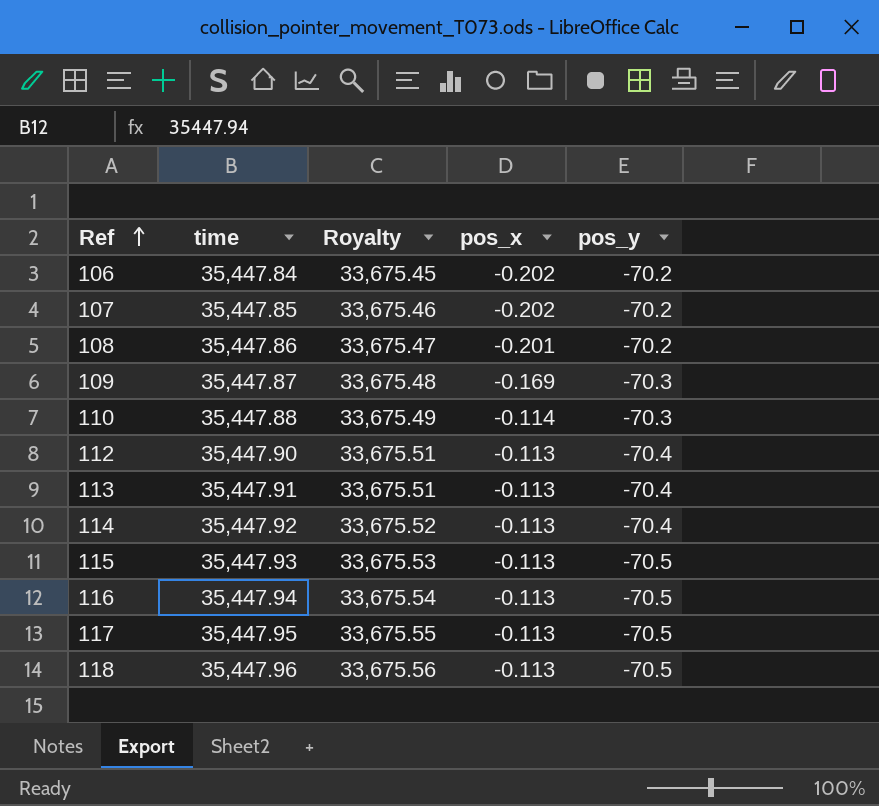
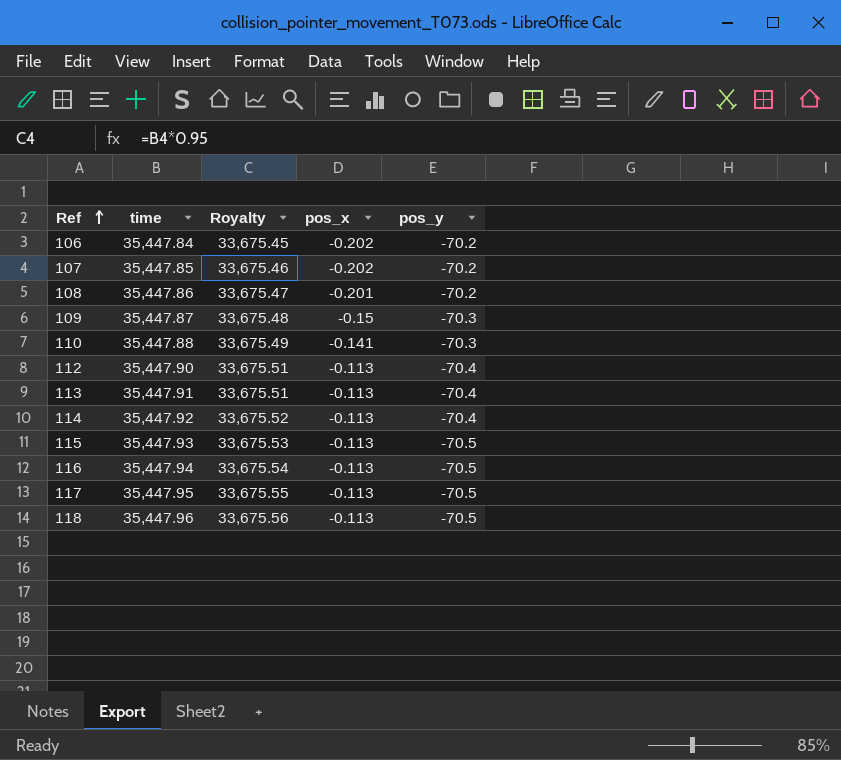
109 | pos_x: -0.169 -> -0.15
110 | pos_x: -0.114 -> -0.141

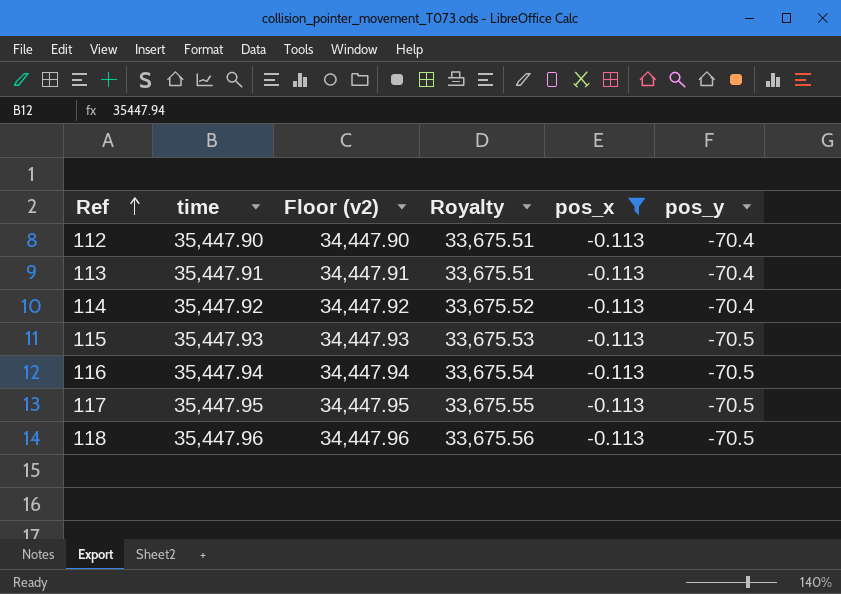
filter: none -> pos_x = -0.113
column Floor (v2) | formula: none -> [time] - 1000

